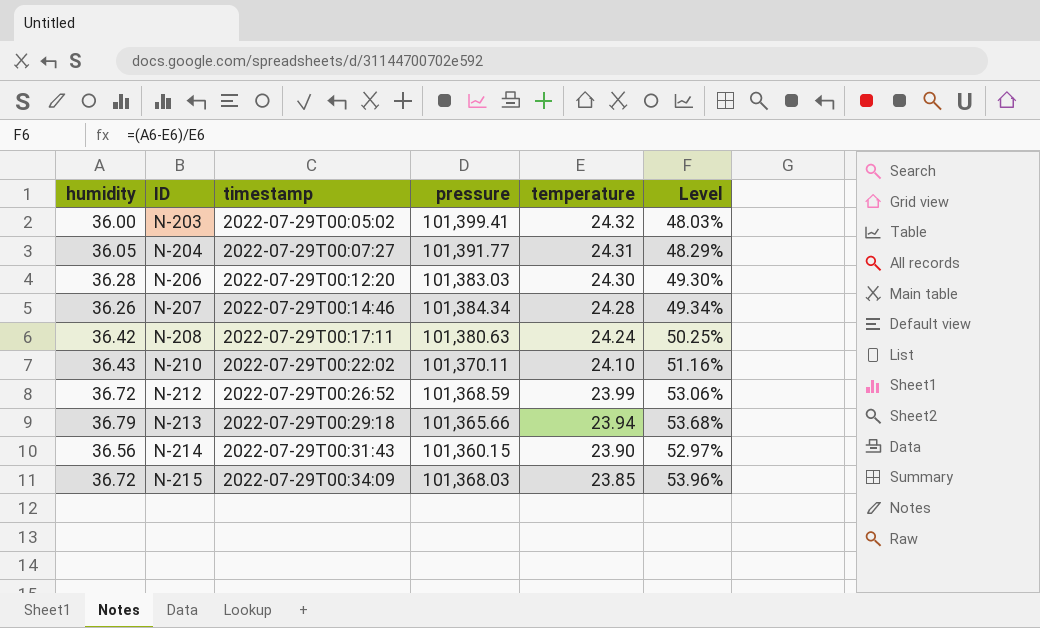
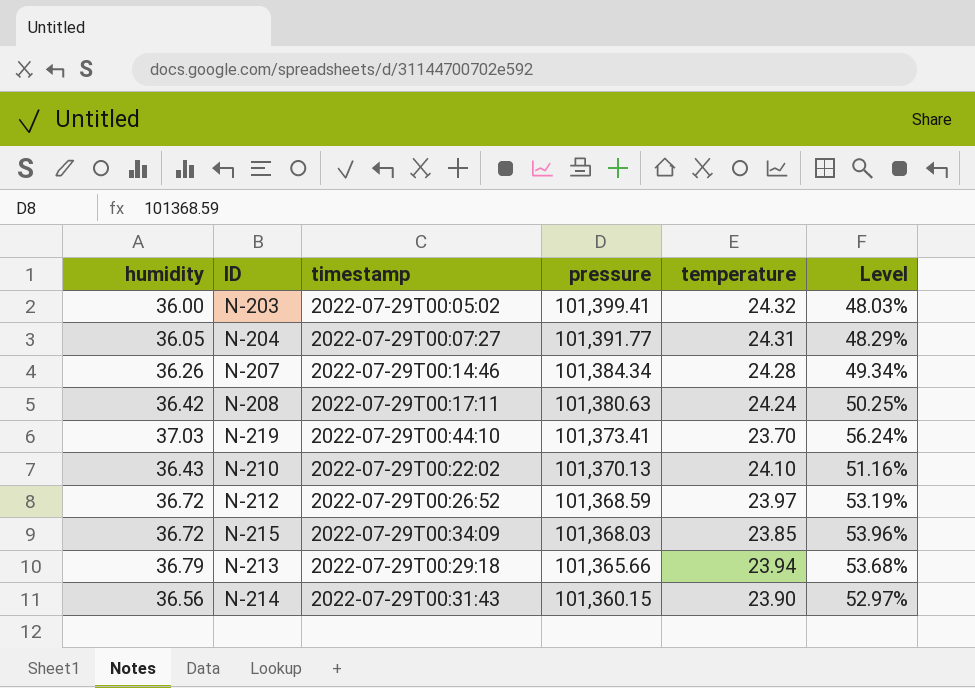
row order: ID ascending -> pressure descending
row N-206: 36.28 | 2022-07-29T00:12:20 | 101,383.03 | 24.30 | 49.30% -> none
row N-219: none -> 37.03 | 2022-07-29T00:44:10 | 101,373.41 | 23.70 | 56.24%
N-210 | pressure: 101,370.11 -> 101,370.13
N-212 | temperature: 23.99 -> 23.97
N-212 | Level: 53.06% -> 53.19%

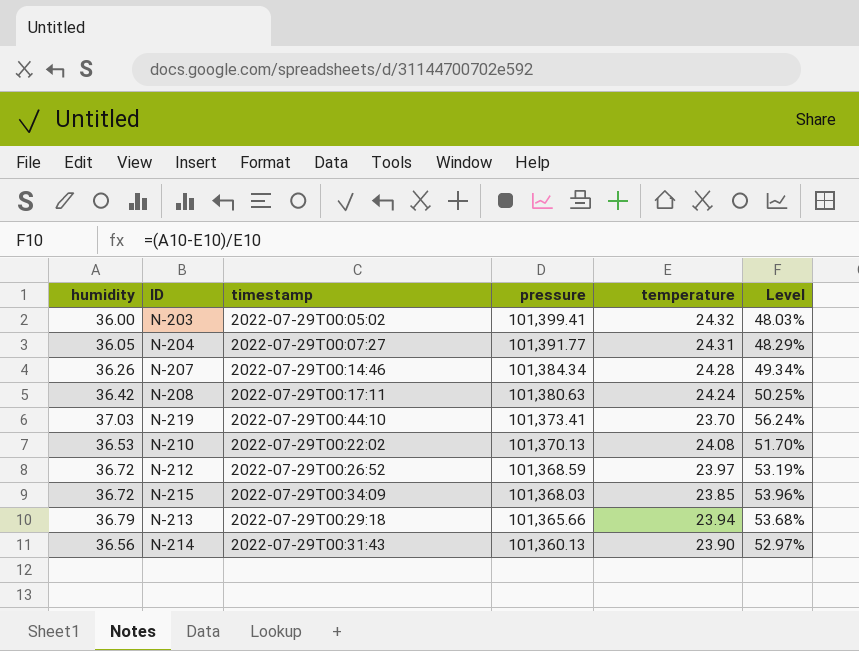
N-210 | humidity: 36.43 -> 36.53
N-210 | temperature: 24.10 -> 24.08
N-210 | Level: 51.16% -> 51.70%
N-214 | pressure: 101,360.15 -> 101,360.13

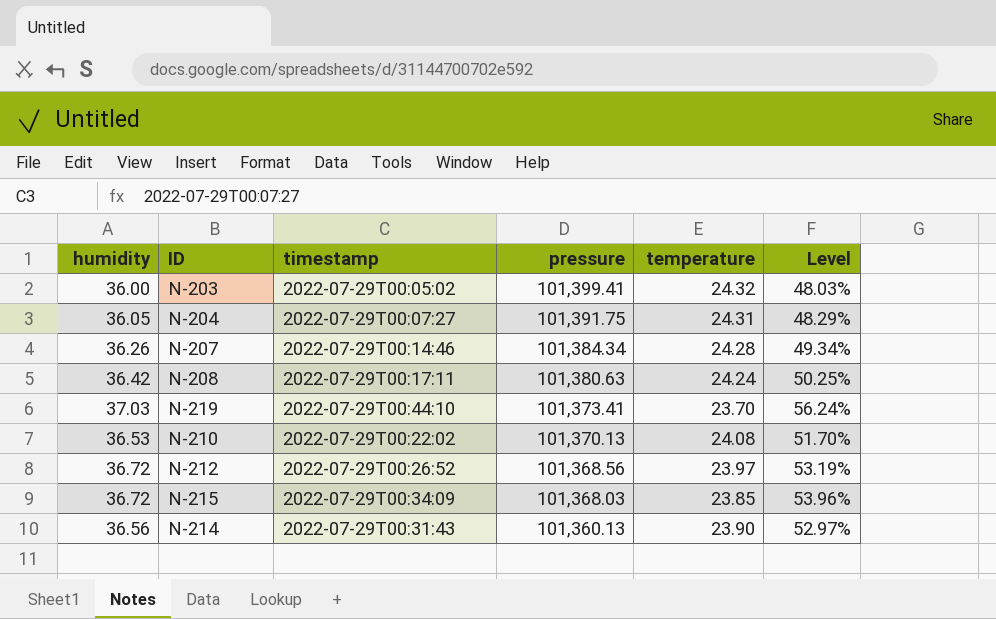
row N-213: 36.79 | 2022-07-29T00:29:18 | 101,365.66 | 23.94 | 53.68% -> none
N-204 | pressure: 101,391.77 -> 101,391.75
N-212 | pressure: 101,368.59 -> 101,368.56

